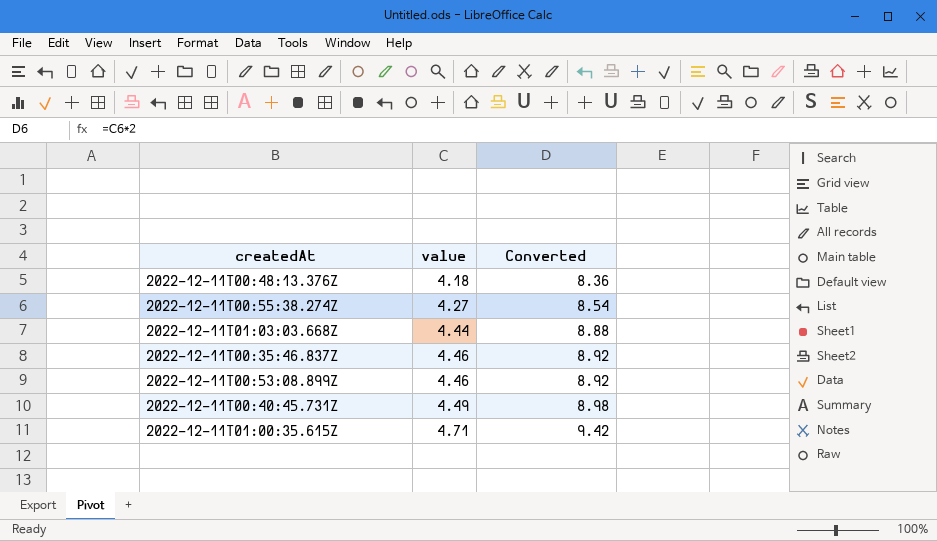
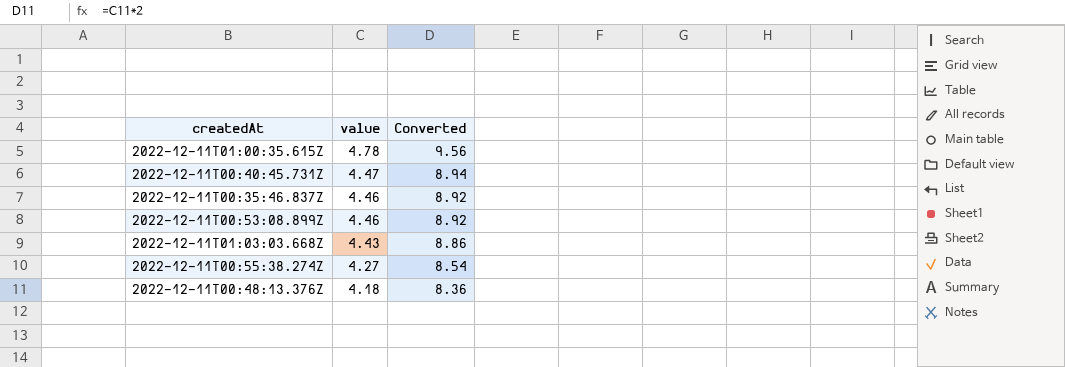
row order: value ascending -> value descending
2022-12-11T01:00:35.615Z | value: 4.71 -> 4.78
2022-12-11T01:00:35.615Z | Converted: 9.42 -> 9.56
2022-12-11T00:40:45.731Z | value: 4.49 -> 4.47
2022-12-11T00:40:45.731Z | Converted: 8.98 -> 8.94
2022-12-11T01:03:03.668Z | value: 4.44 -> 4.43
2022-12-11T01:03:03.668Z | Converted: 8.88 -> 8.86

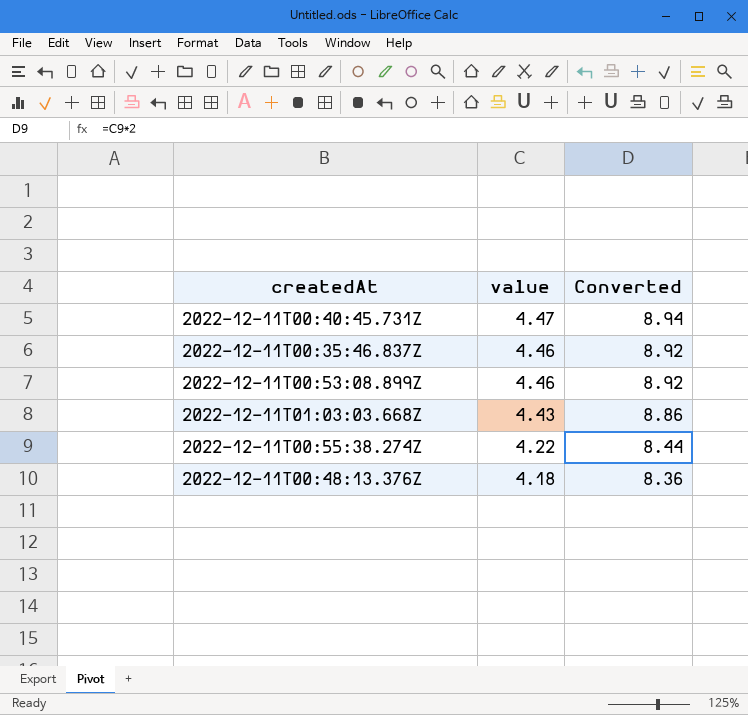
row 2022-12-11T01:00:35.615Z: 4.78 | 9.56 -> none
2022-12-11T00:55:38.274Z | value: 4.27 -> 4.22
2022-12-11T00:55:38.274Z | Converted: 8.54 -> 8.44

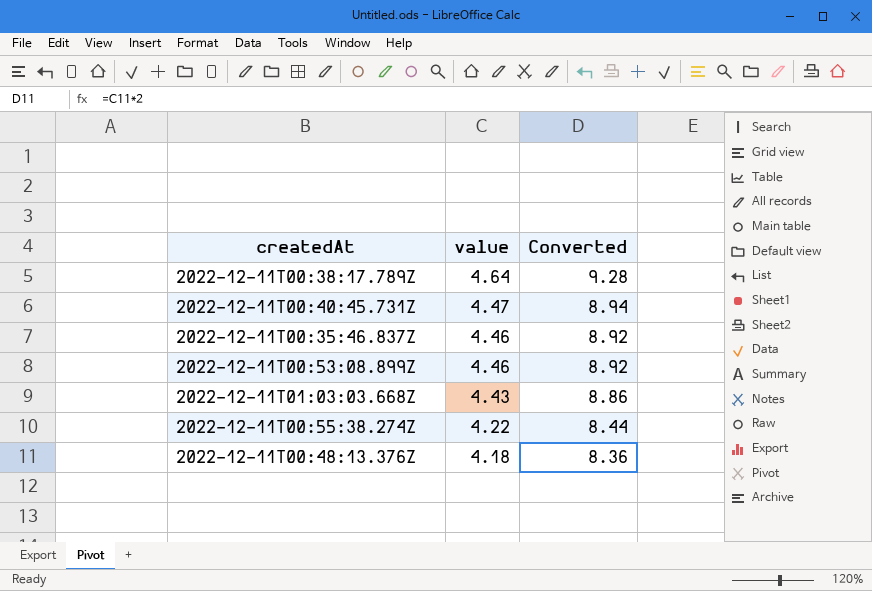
row 2022-12-11T00:38:17.789Z: none -> 4.64 | 9.28

